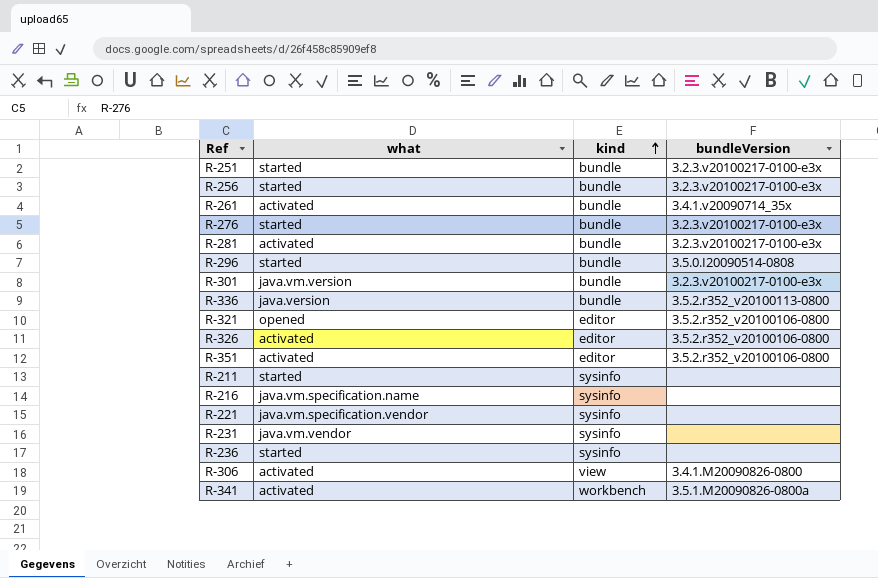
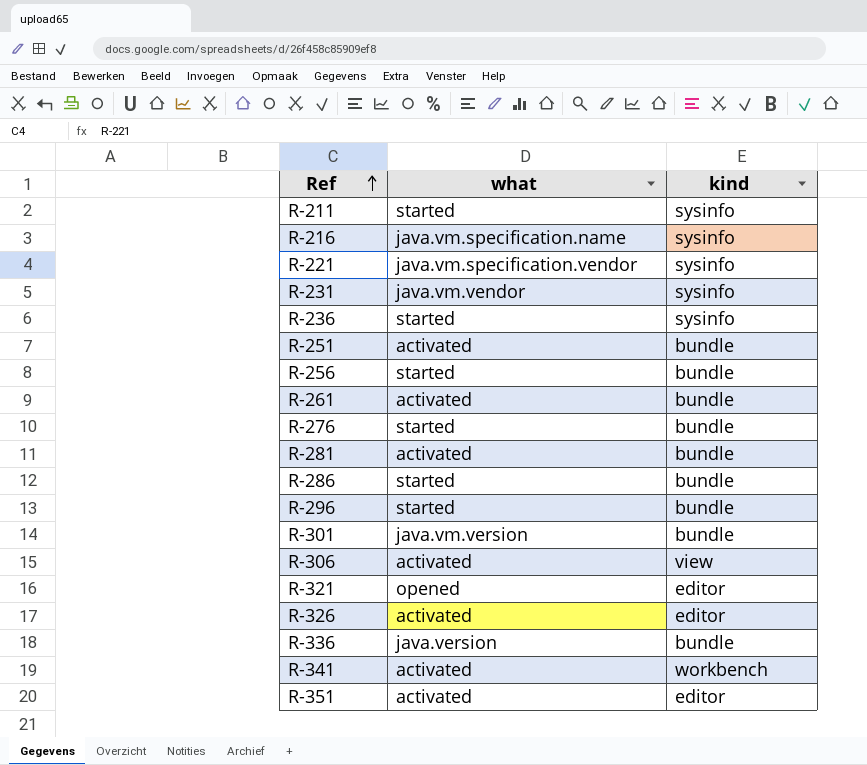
row order: kind ascending -> Ref ascending
column bundleVersion | position: 4 -> none
R-251 | what: started -> activated
row R-286: none -> started | bundle

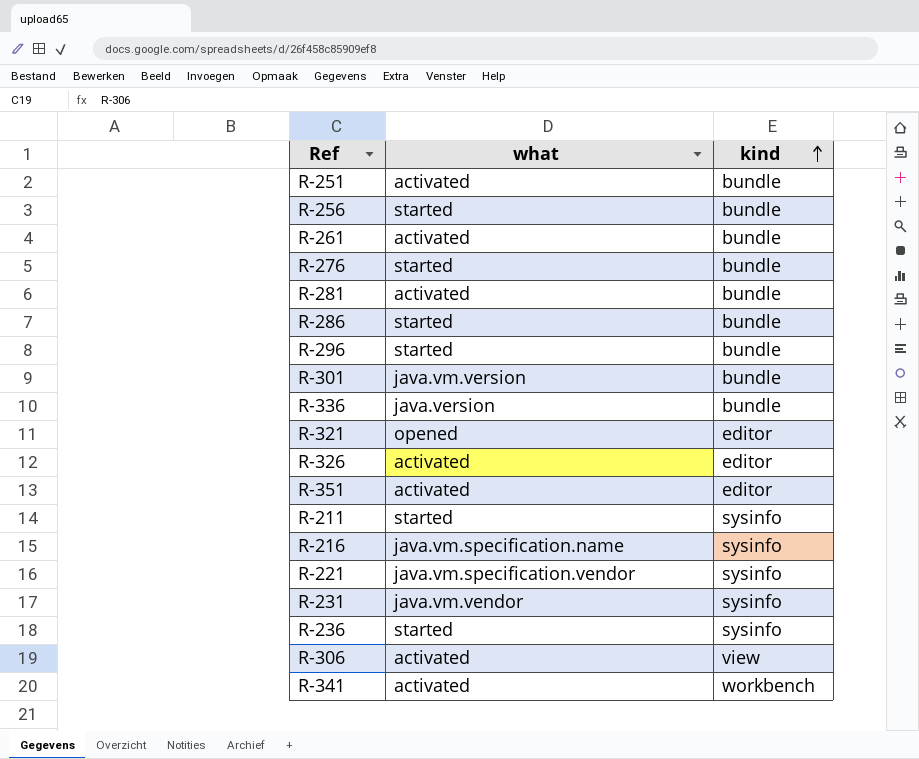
row order: Ref ascending -> kind ascending

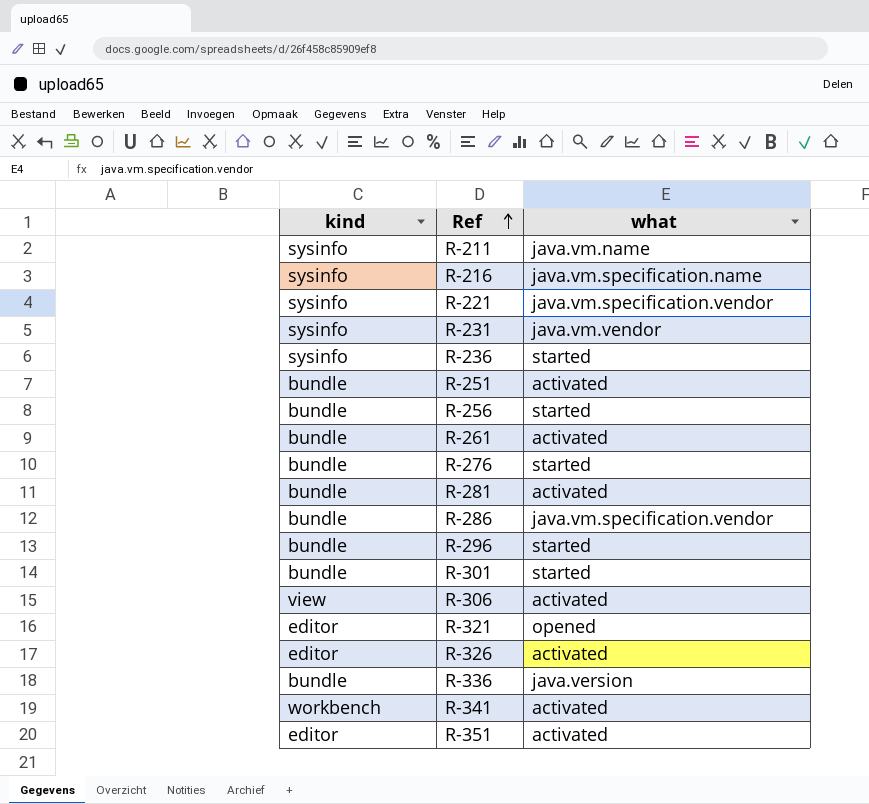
row order: kind ascending -> Ref ascending
column kind | position: 3 -> 1
R-211 | what: started -> java.vm.name
R-286 | what: started -> java.vm.specification.vendor
R-301 | what: java.vm.version -> started

